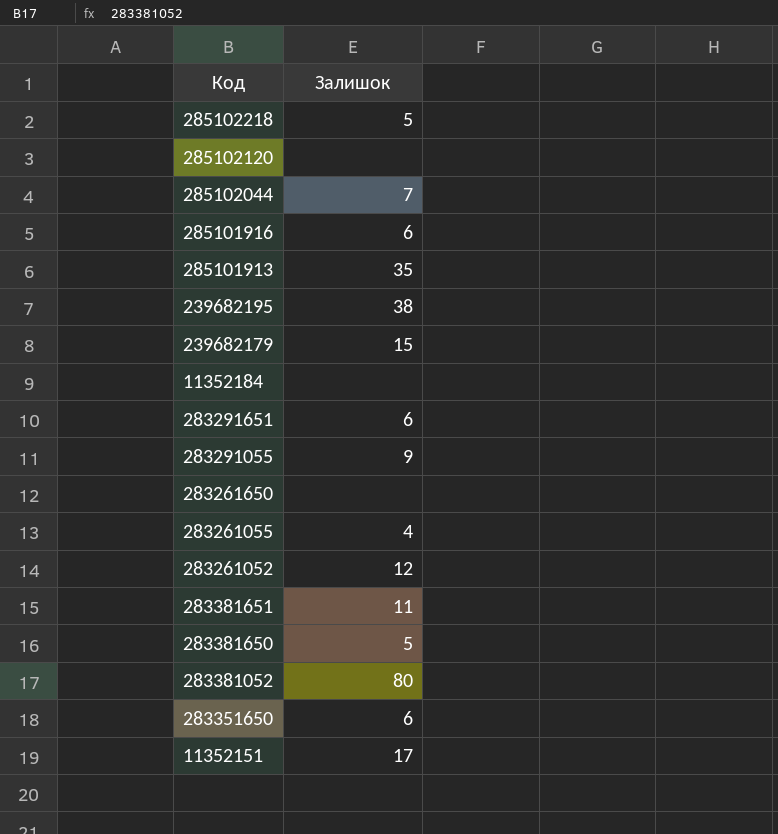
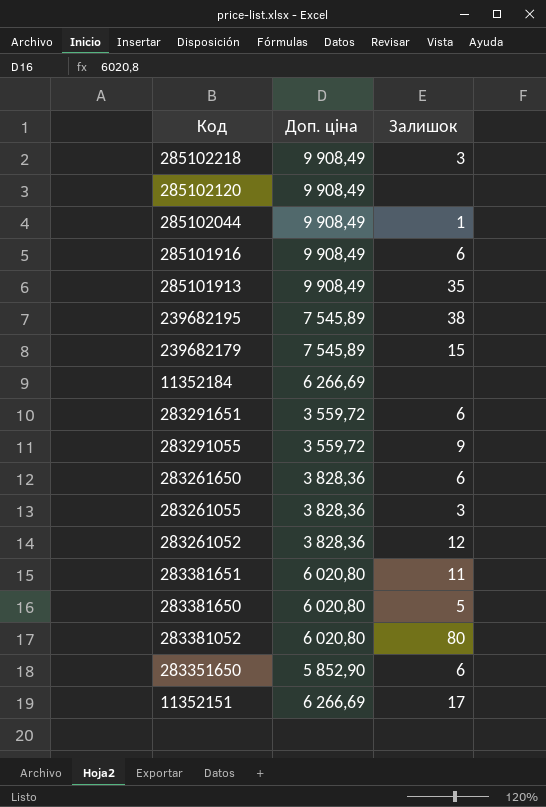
column Доп. ціна | position: none -> 2
285102218 | Залишок: 5 -> 3
285102044 | Залишок: 7 -> 1
283261650 | Залишок: none -> 6
283261055 | Залишок: 4 -> 3

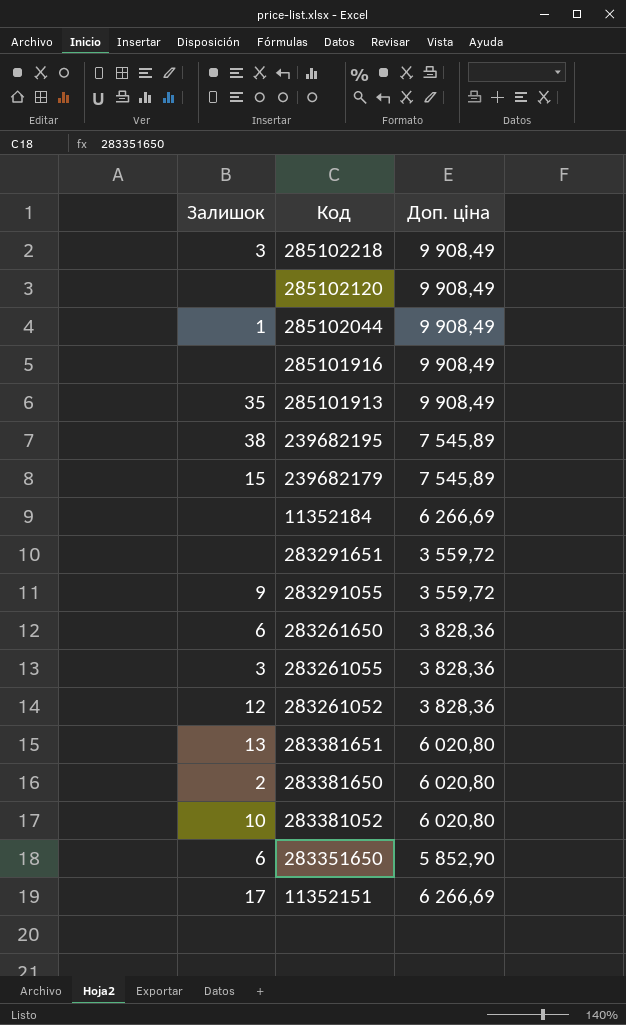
column Залишок | position: 3 -> 1
285101916 | Залишок: 6 -> none
283291651 | Залишок: 6 -> none
283381651 | Залишок: 11 -> 13
283381650 | Залишок: 5 -> 2
283381052 | Залишок: 80 -> 10

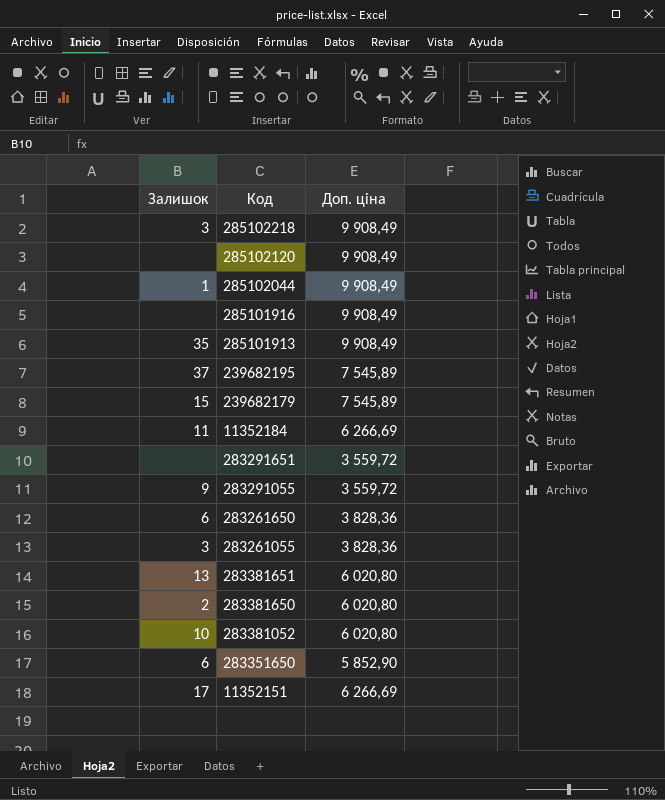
row 283261052: 12 | 3 828,36 -> none
239682195 | Залишок: 38 -> 37
11352184 | Залишок: none -> 11

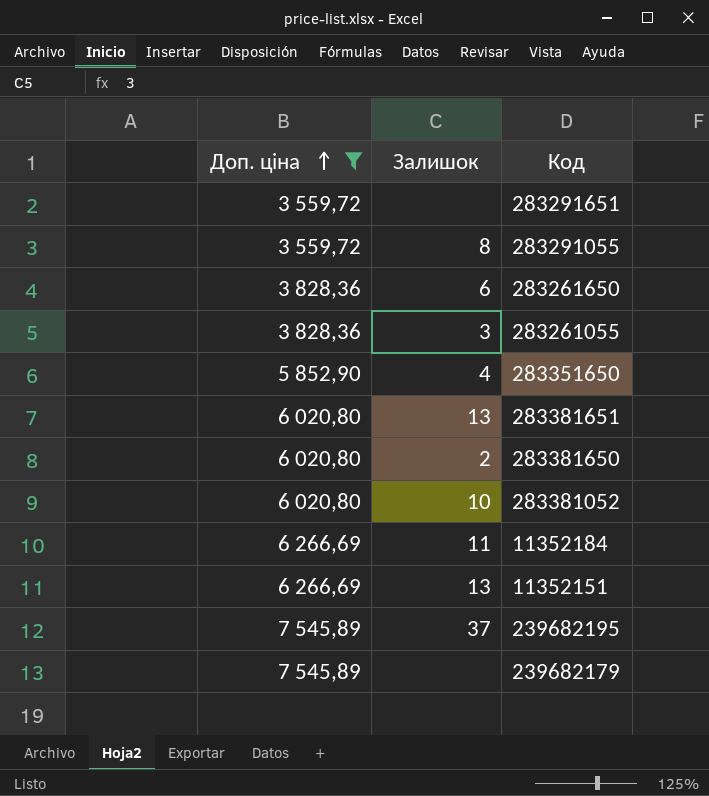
filter: none -> Доп. ціна != 9 908,49
row order: none -> Доп. ціна ascending
column Доп. ціна | position: 3 -> 1
283291055 | Залишок: 9 -> 8
283351650 | Залишок: 6 -> 4
11352151 | Залишок: 17 -> 13
239682179 | Залишок: 15 -> none

